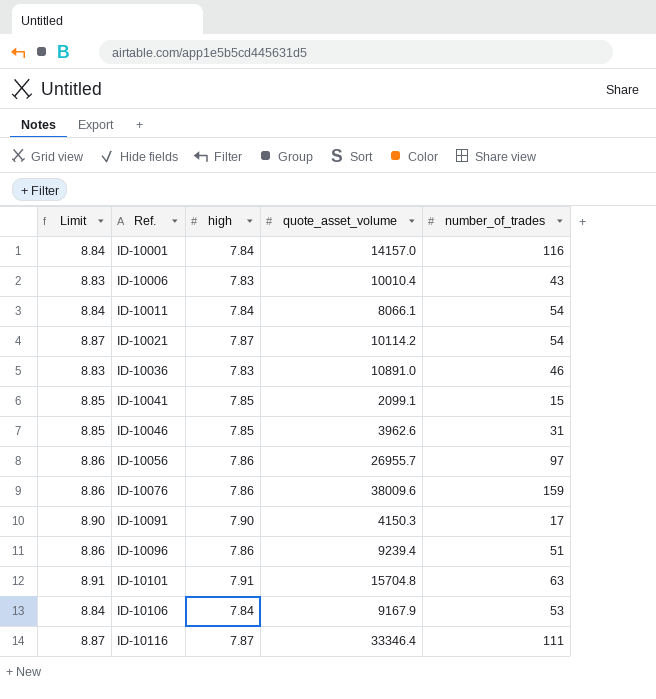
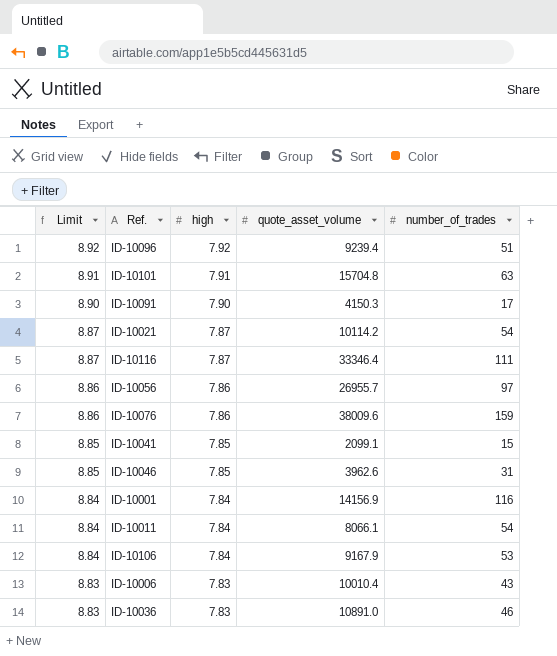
row order: Ref. ascending -> Limit descending
ID-10096 | Limit: 8.86 -> 8.92
ID-10096 | high: 7.86 -> 7.92
ID-10001 | quote_asset_volume: 14157.0 -> 14156.9

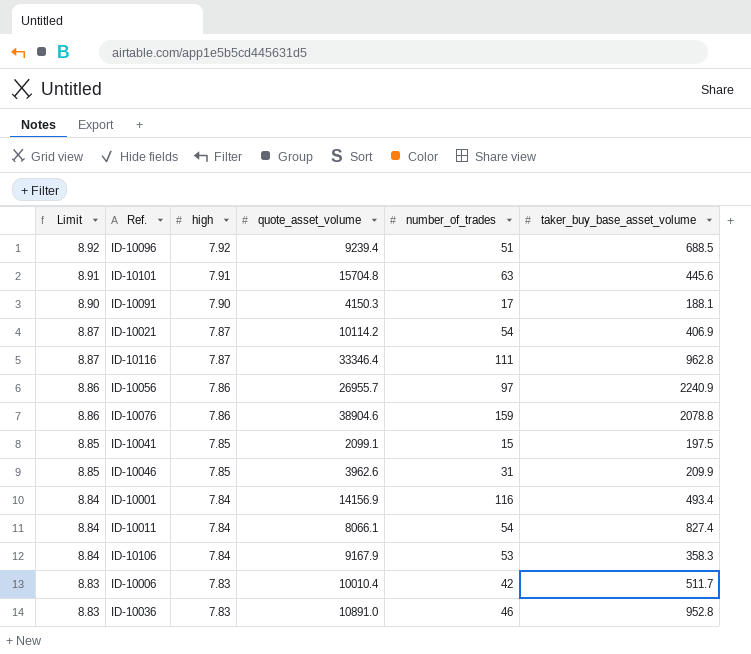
column taker_buy_base_asset_volume | position: none -> 6
ID-10076 | quote_asset_volume: 38009.6 -> 38904.6
ID-10006 | number_of_trades: 43 -> 42

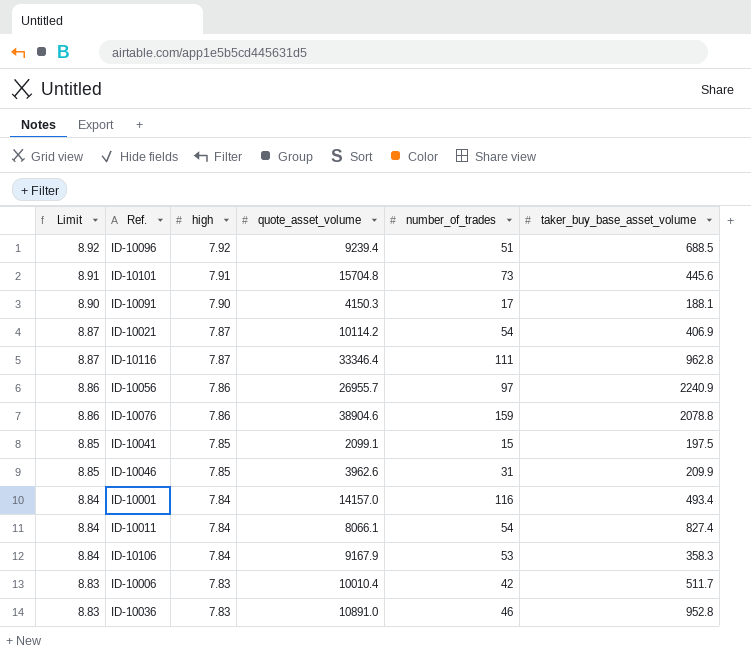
ID-10101 | number_of_trades: 63 -> 73
ID-10001 | quote_asset_volume: 14156.9 -> 14157.0

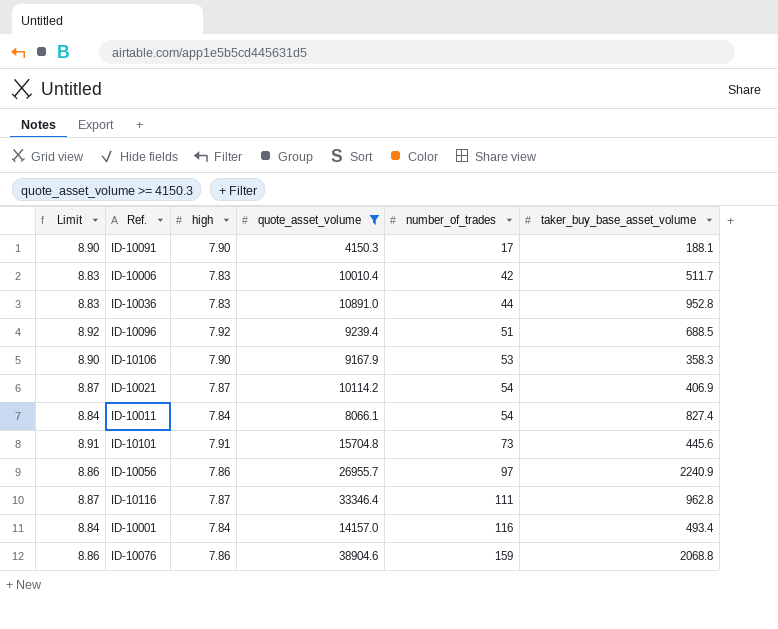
filter: none -> quote_asset_volume >= 4150.3
row order: Limit descending -> number_of_trades ascending
ID-10036 | number_of_trades: 46 -> 44
ID-10106 | Limit: 8.84 -> 8.90
ID-10106 | high: 7.84 -> 7.90
ID-10076 | taker_buy_base_asset_volume: 2078.8 -> 2068.8

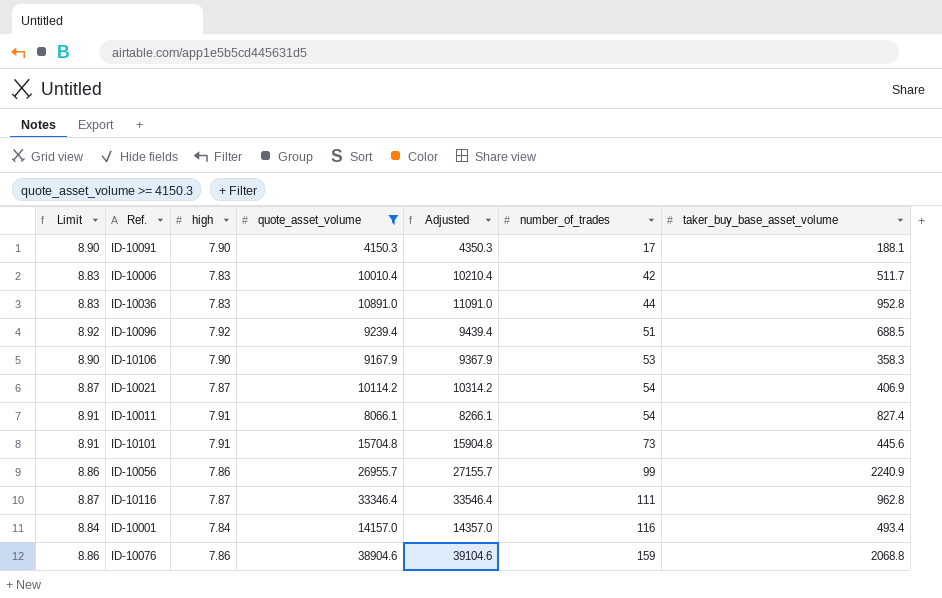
column Adjusted | formula: none -> [quote_asset_volume] + 200
ID-10011 | Limit: 8.84 -> 8.91
ID-10011 | high: 7.84 -> 7.91
ID-10056 | number_of_trades: 97 -> 99

